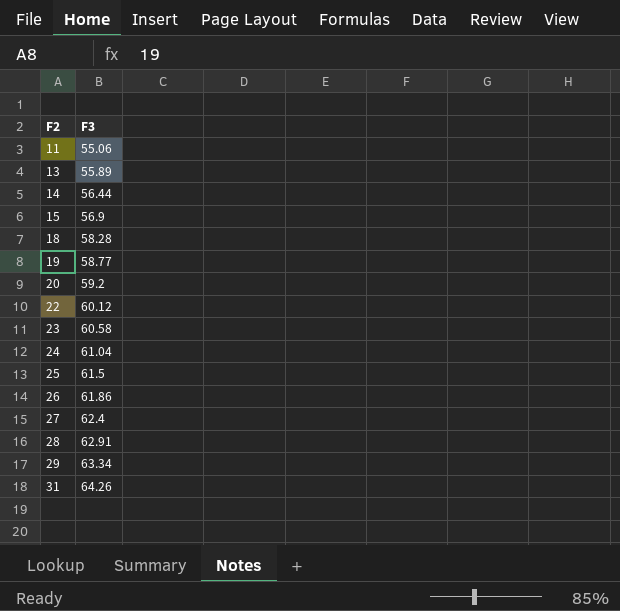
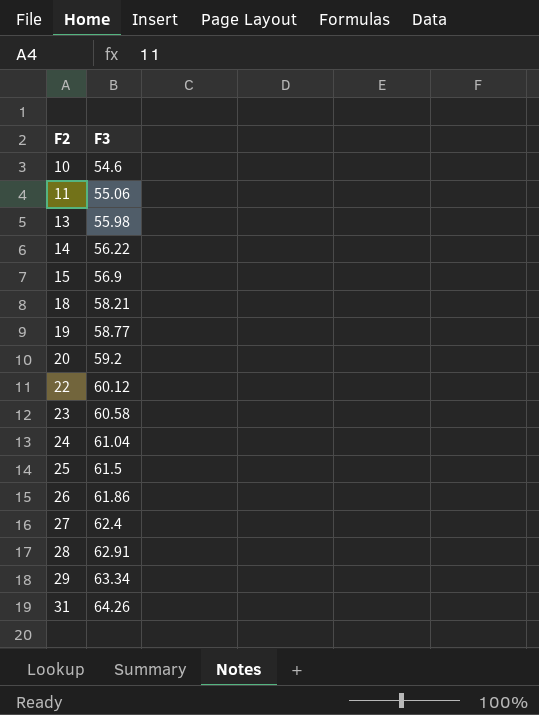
row 10: none -> 54.6
13 | F3: 55.89 -> 55.98
14 | F3: 56.44 -> 56.22
18 | F3: 58.28 -> 58.21

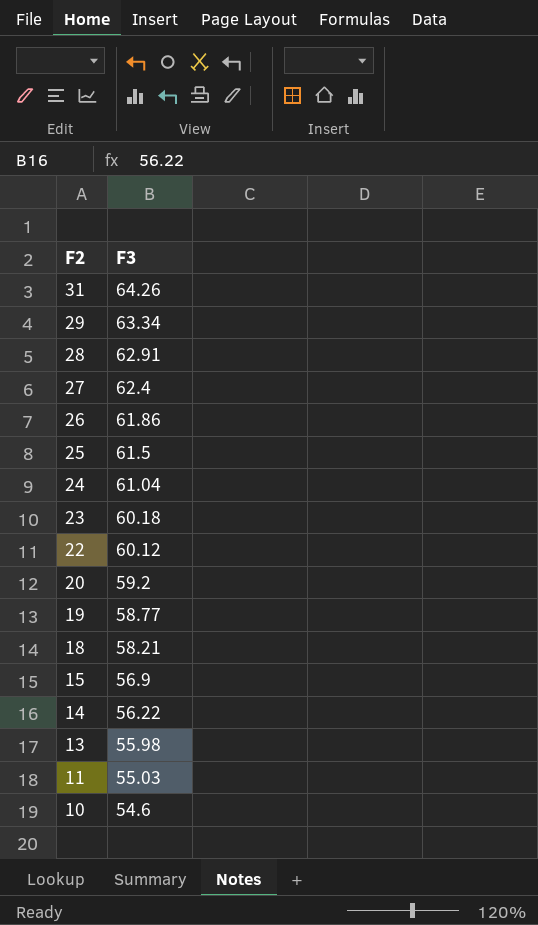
row order: F2 ascending -> F2 descending
23 | F3: 60.58 -> 60.18
11 | F3: 55.06 -> 55.03

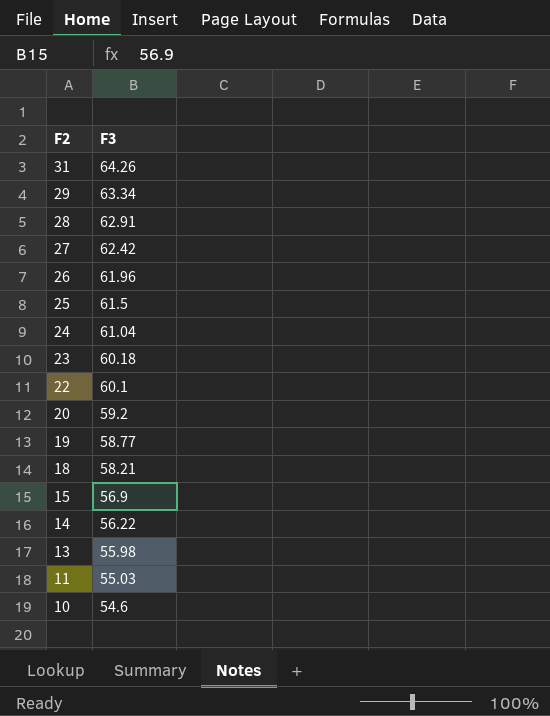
27 | F3: 62.4 -> 62.42
26 | F3: 61.86 -> 61.96
22 | F3: 60.12 -> 60.1

